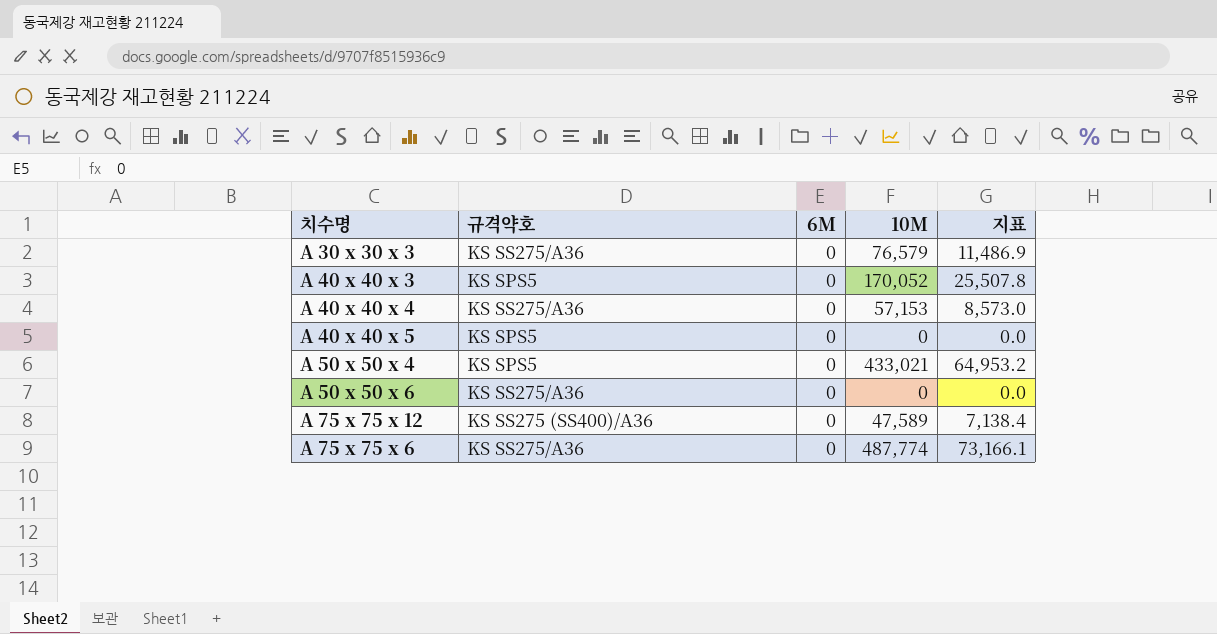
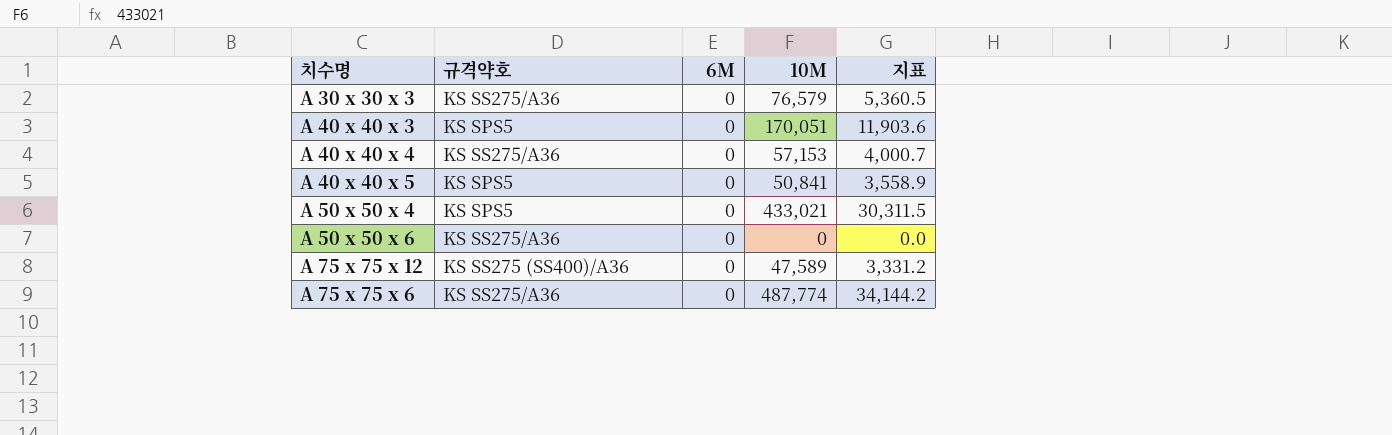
column 지표 | formula: [10M] * 0.15 -> [10M] * 0.07
A 40 x 40 x 3 | 10M: 170,052 -> 170,051
A 40 x 40 x 5 | 10M: 0 -> 50,841

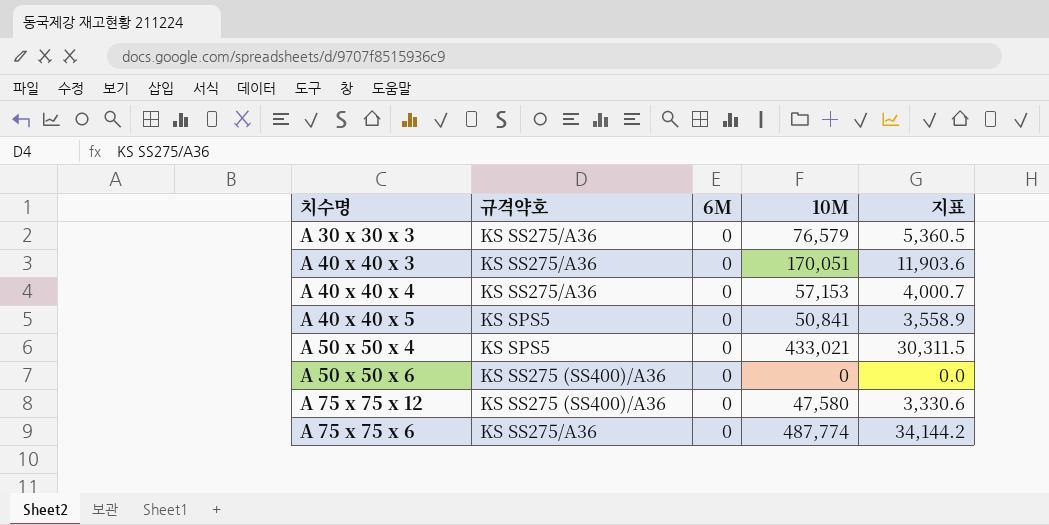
A 40 x 40 x 3 | 규격약호: KS SPS5 -> KS SS275/A36
A 50 x 50 x 6 | 규격약호: KS SS275/A36 -> KS SS275 (SS400)/A36
A 75 x 75 x 12 | 10M: 47,589 -> 47,580
A 75 x 75 x 12 | 지표: 3,331.2 -> 3,330.6

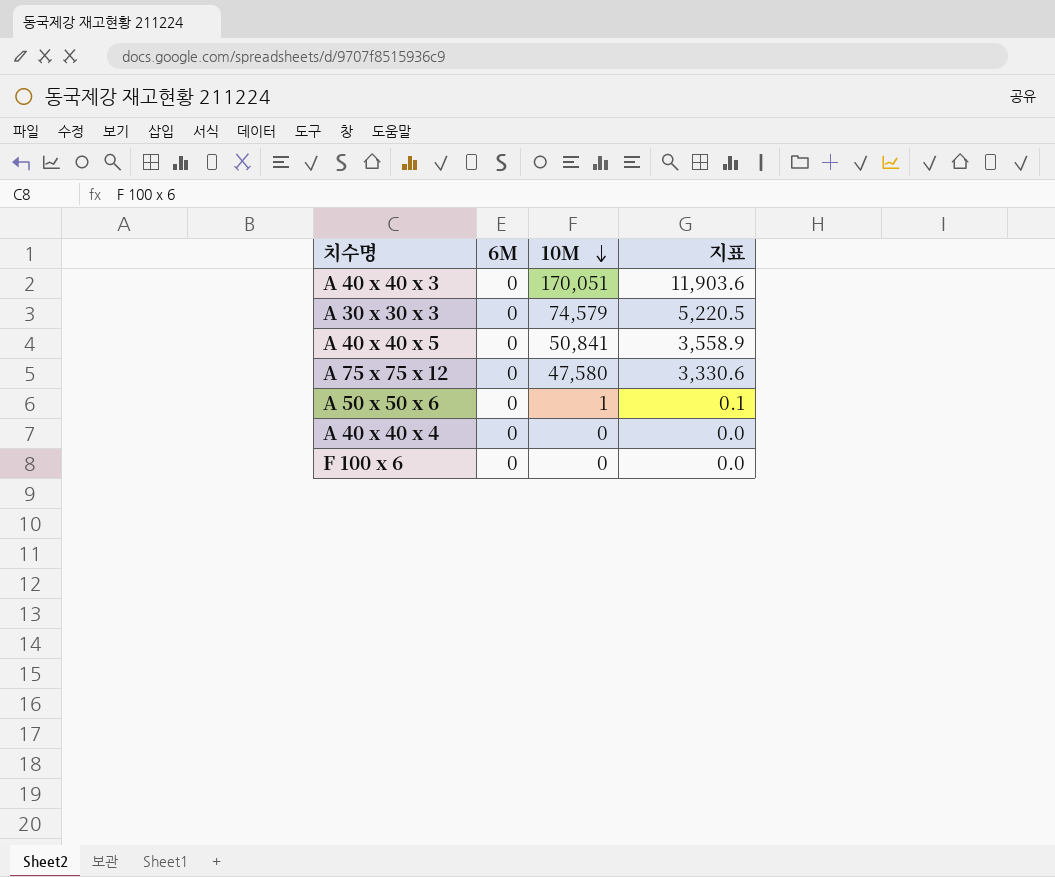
row order: none -> 10M descending
column 규격약호 | position: 2 -> none
row A 50 x 50 x 4: KS SPS5 | 0 | 433,021 | 30,311.5 -> none
row A 75 x 75 x 6: KS SS275/A36 | 0 | 487,774 | 34,144.2 -> none
A 30 x 30 x 3 | 10M: 76,579 -> 74,579
A 30 x 30 x 3 | 지표: 5,360.5 -> 5,220.5
A 50 x 50 x 6 | 10M: 0 -> 1
A 50 x 50 x 6 | 지표: 0.0 -> 0.1
A 40 x 40 x 4 | 10M: 57,153 -> 0
A 40 x 40 x 4 | 지표: 4,000.7 -> 0.0
row F 100 x 6: none -> 0 | 0 | 0.0

